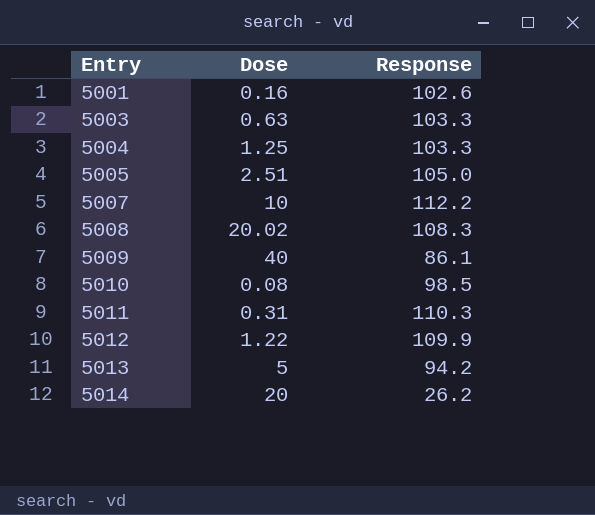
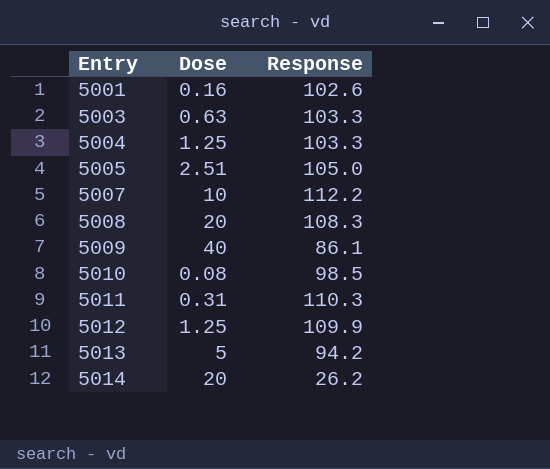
5008 | Dose: 20.02 -> 20
5012 | Dose: 1.22 -> 1.25

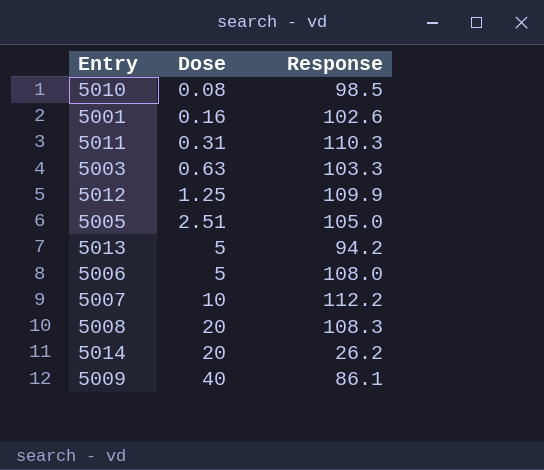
row order: Entry ascending -> Dose ascending
row 5004: 1.25 | 103.3 -> none
row 5006: none -> 5 | 108.0

